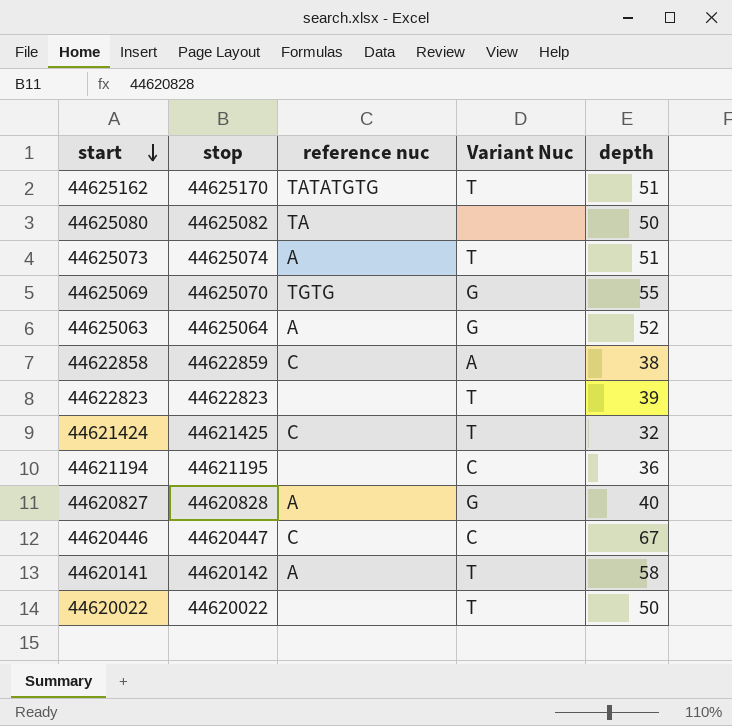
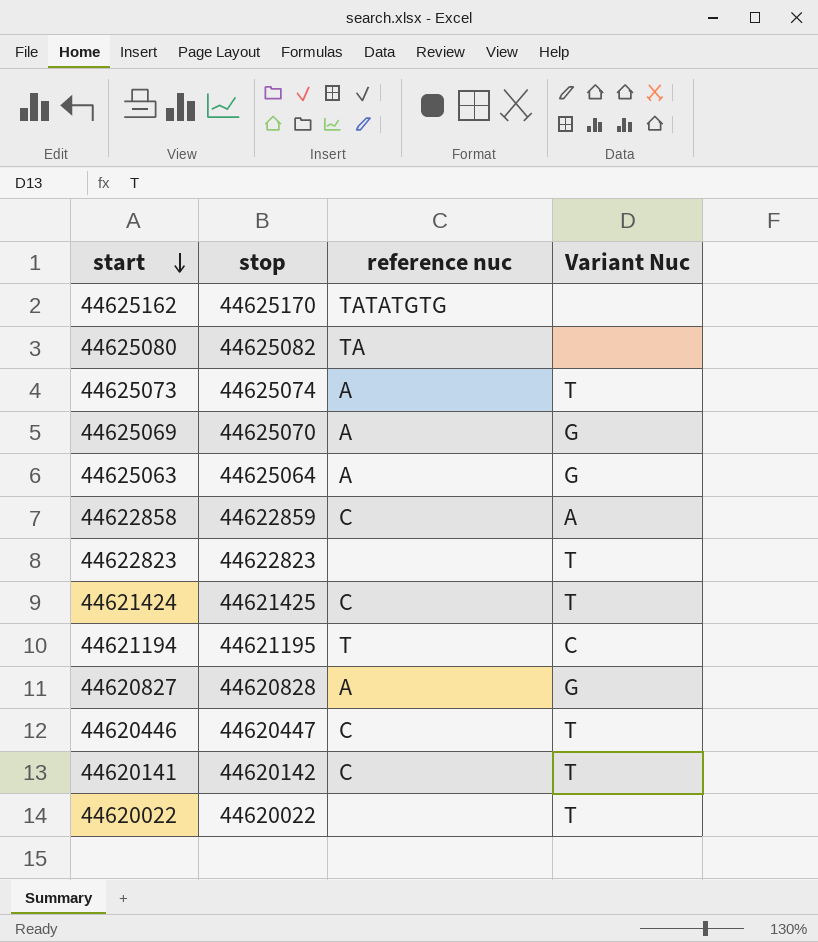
column depth | position: 5 -> none
44625162 | Variant Nuc: T -> none
44625069 | reference nuc: TGTG -> A
44621194 | reference nuc: none -> T
44620446 | Variant Nuc: C -> T
44620141 | reference nuc: A -> C

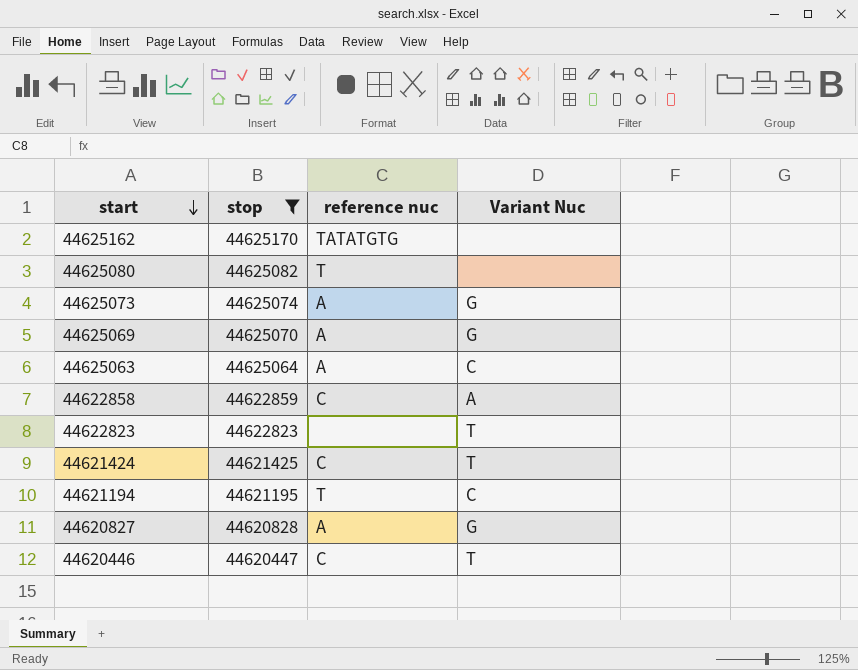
filter: none -> stop >= 44620447
44625080 | reference nuc: TA -> T
44625073 | Variant Nuc: T -> G
44625063 | Variant Nuc: G -> C

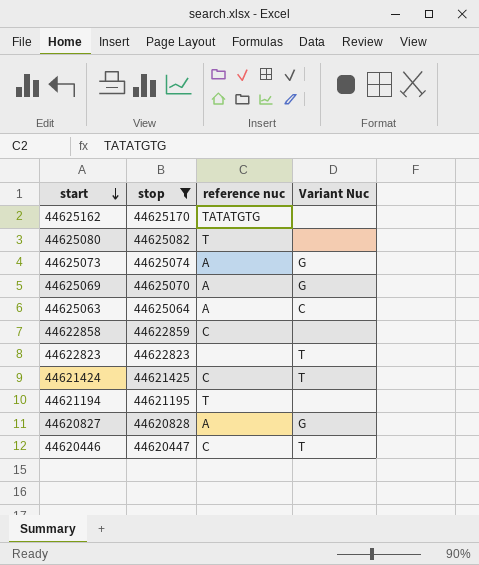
44622858 | Variant Nuc: A -> none
44621194 | Variant Nuc: C -> none

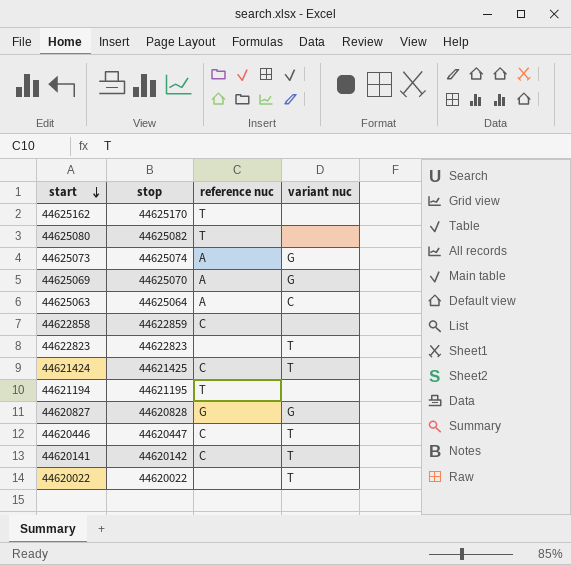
filter: stop >= 44620447 -> none
column name: Variant Nuc -> variant nuc
44625162 | reference nuc: TATATGTG -> T
44620827 | reference nuc: A -> G

